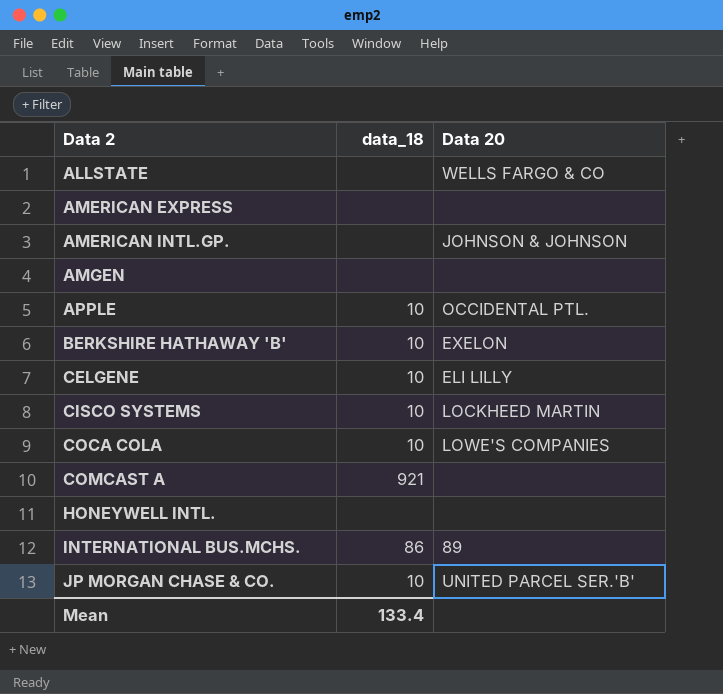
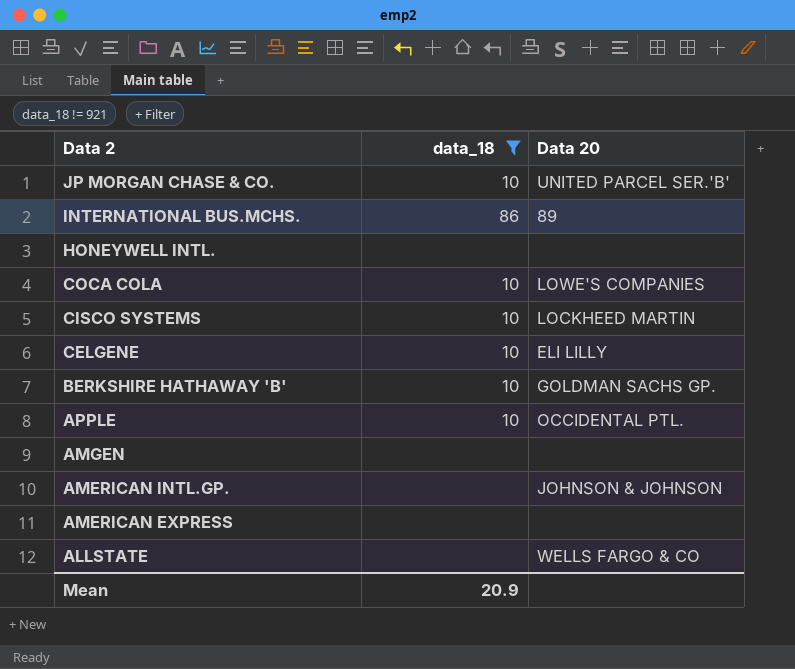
filter: none -> data_18 != 921
row order: Data 2 ascending -> Data 2 descending
BERKSHIRE HATHAWAY 'B' | Data 20: EXELON -> GOLDMAN SACHS GP.
Mean | data_18: 133.4 -> 20.9

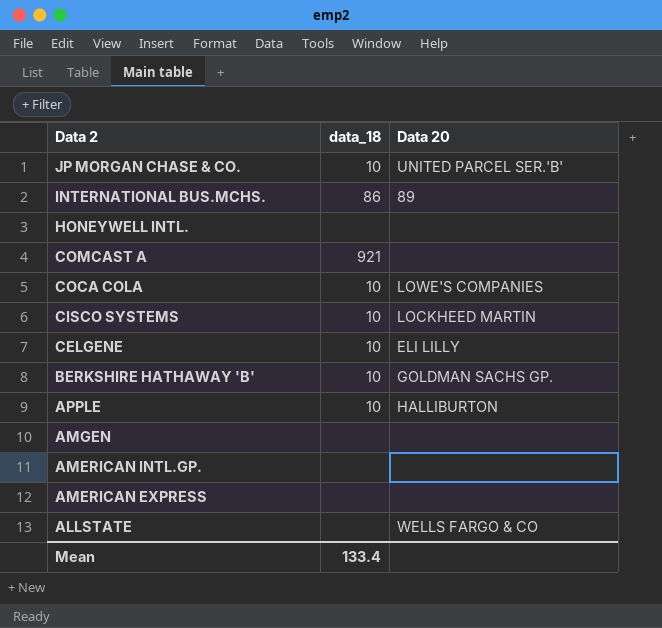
filter: data_18 != 921 -> none
APPLE | Data 20: OCCIDENTAL PTL. -> HALLIBURTON
AMERICAN INTL.GP. | Data 20: JOHNSON & JOHNSON -> none
Mean | data_18: 20.9 -> 133.4

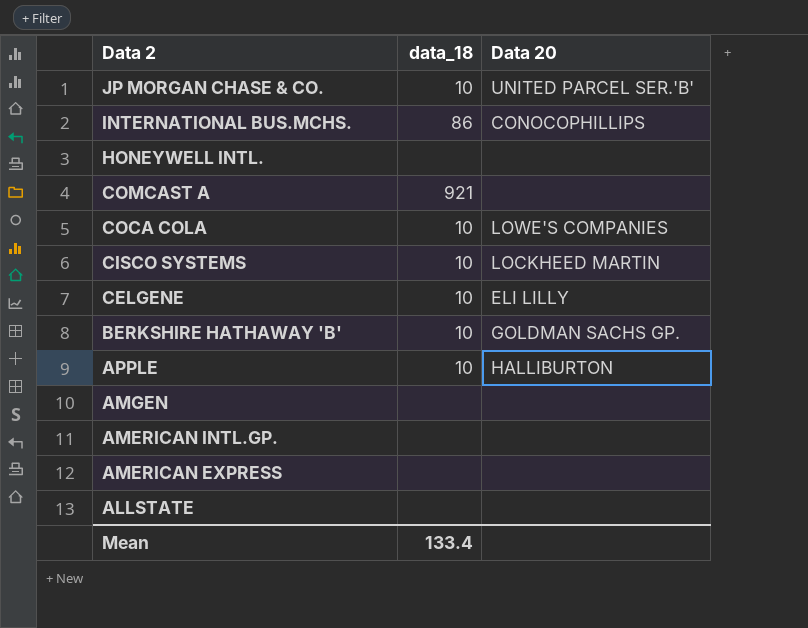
INTERNATIONAL BUS.MCHS. | Data 20: 89 -> CONOCOPHILLIPS
ALLSTATE | Data 20: WELLS FARGO & CO -> none

